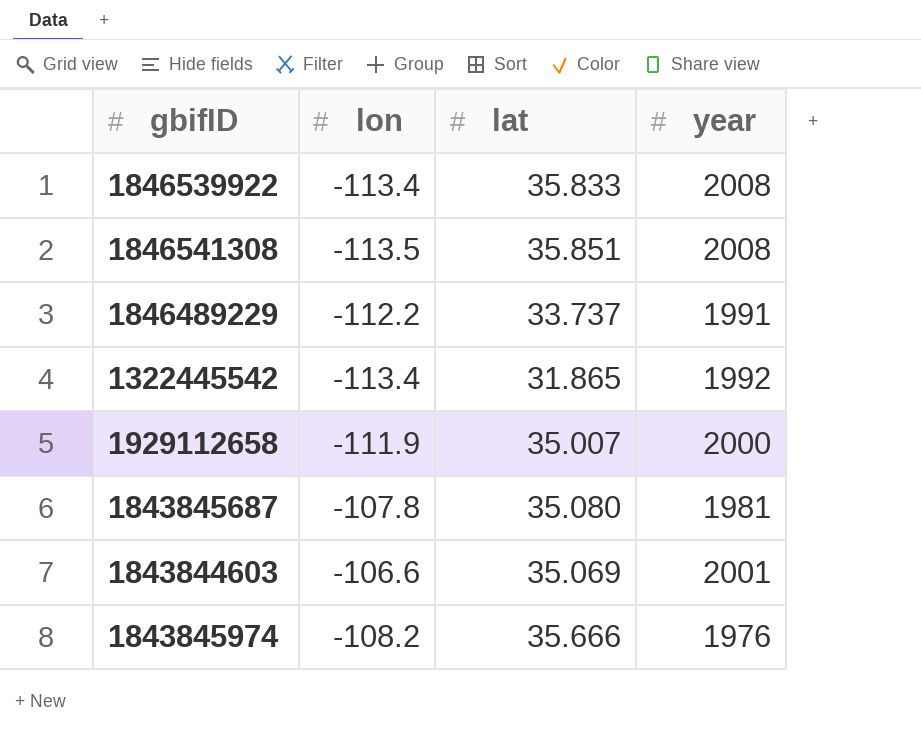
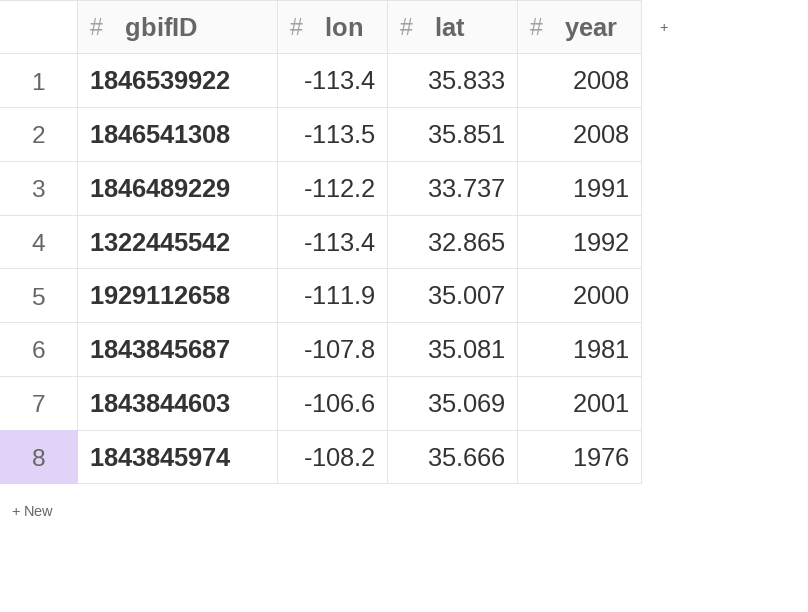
1322445542 | lat: 31.865 -> 32.865
1843845687 | lat: 35.080 -> 35.081

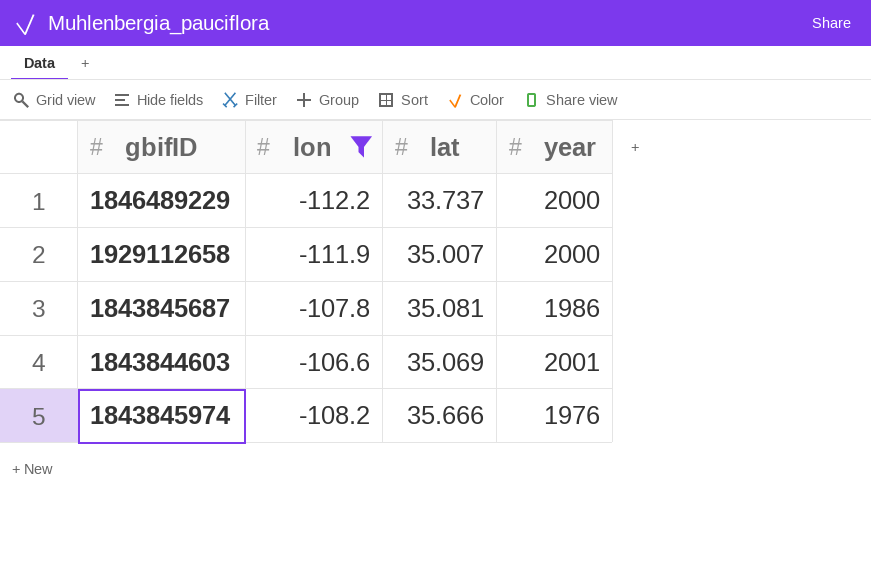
filter: none -> lon >= -112.2
1846489229 | year: 1991 -> 2000
1843845687 | year: 1981 -> 1986

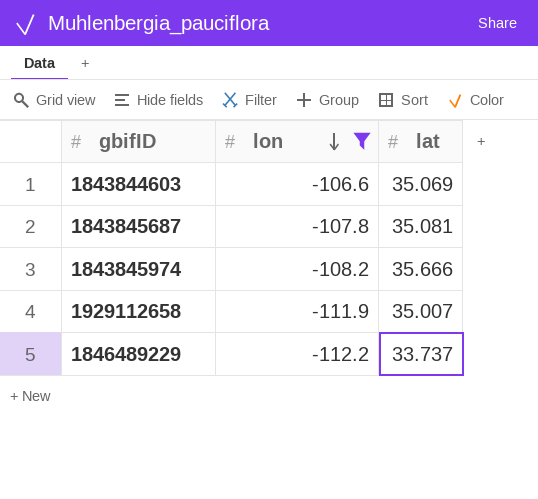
row order: none -> lon descending
column year | position: 4 -> none

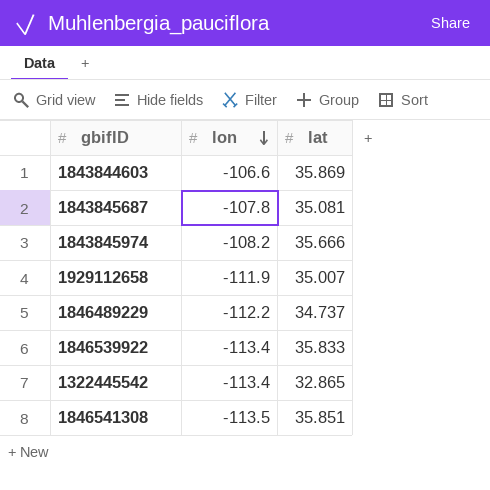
filter: lon >= -112.2 -> none
1843844603 | lat: 35.069 -> 35.869
1846489229 | lat: 33.737 -> 34.737

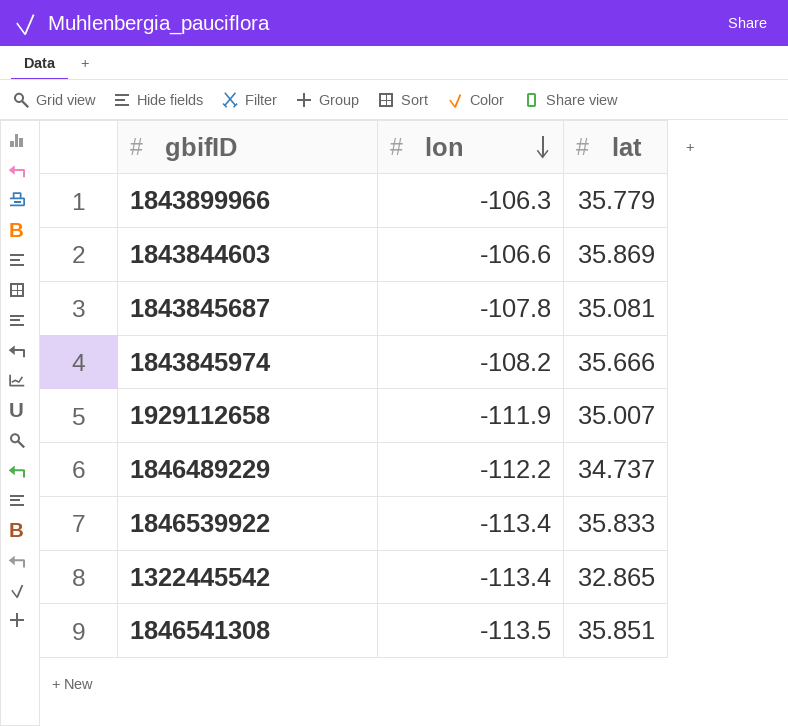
row 1843899966: none -> -106.3 | 35.779

